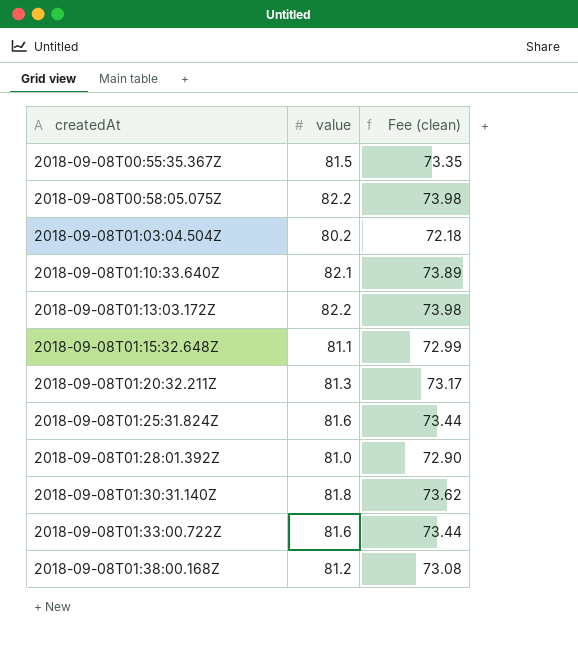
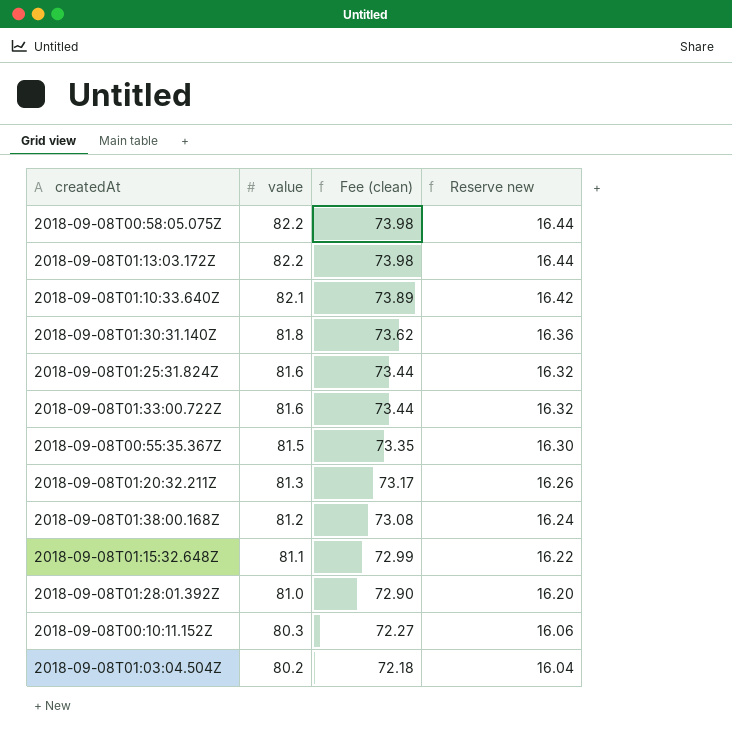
row order: createdAt ascending -> value descending
column Reserve new | formula: none -> [value] * 0.2
row 2018-09-08T00:10:11.152Z: none -> 80.3 | 72.27 | 16.06

